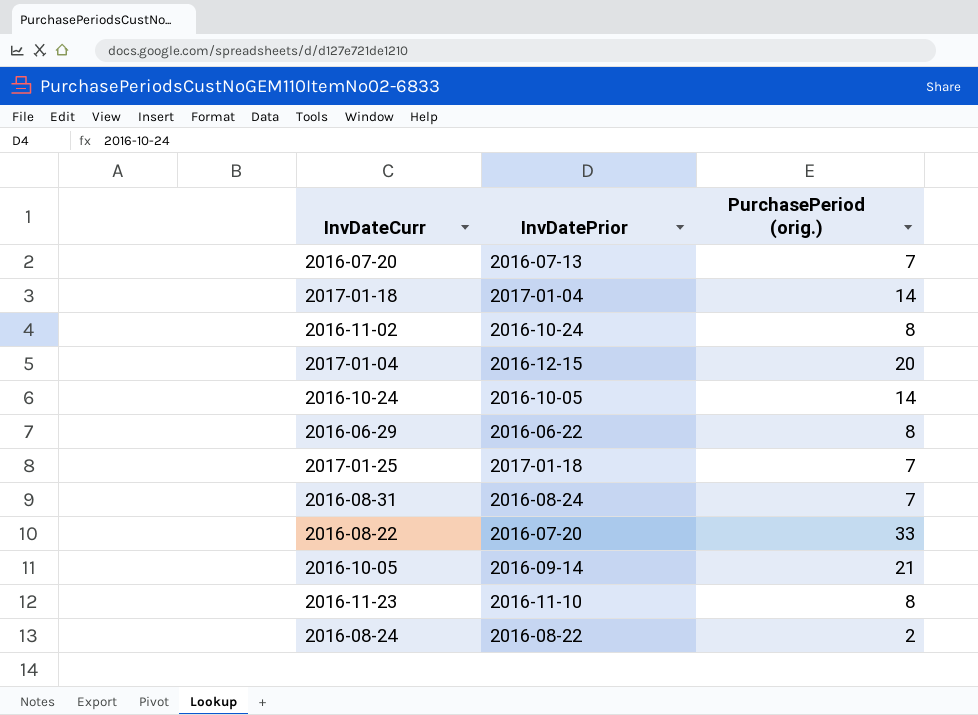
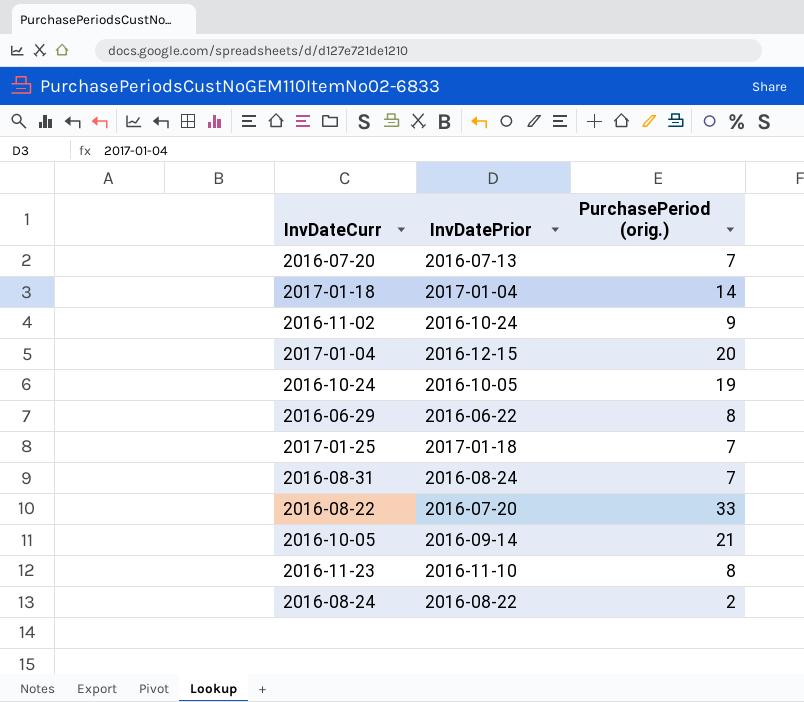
2016-11-02 | PurchasePeriod (orig.): 8 -> 9
2016-10-24 | PurchasePeriod (orig.): 14 -> 19

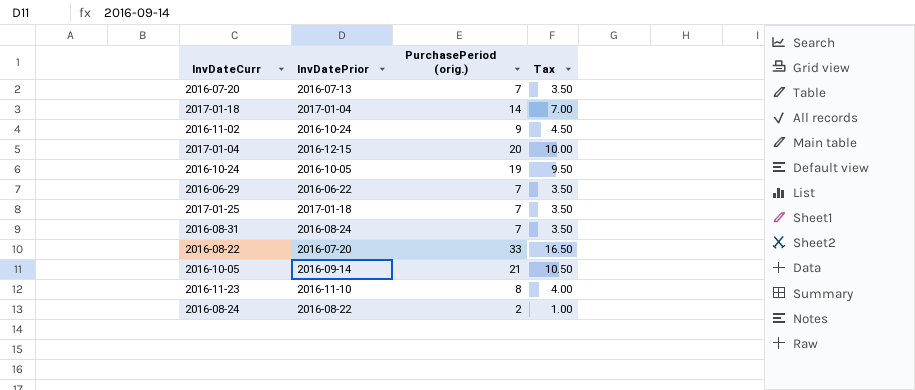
column Tax | formula: none -> [PurchasePeriod (orig.)] * 0.5
2016-06-29 | PurchasePeriod (orig.): 8 -> 7

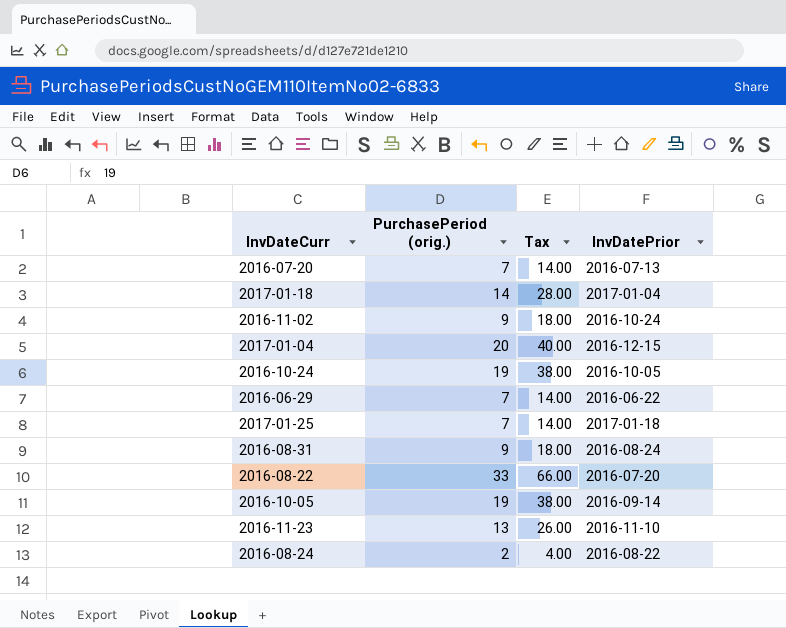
column Tax | formula: [PurchasePeriod (orig.)] * 0.5 -> [PurchasePeriod (orig.)] * 2
column InvDatePrior | position: 2 -> 4
2016-08-31 | PurchasePeriod (orig.): 7 -> 9
2016-10-05 | PurchasePeriod (orig.): 21 -> 19
2016-11-23 | PurchasePeriod (orig.): 8 -> 13

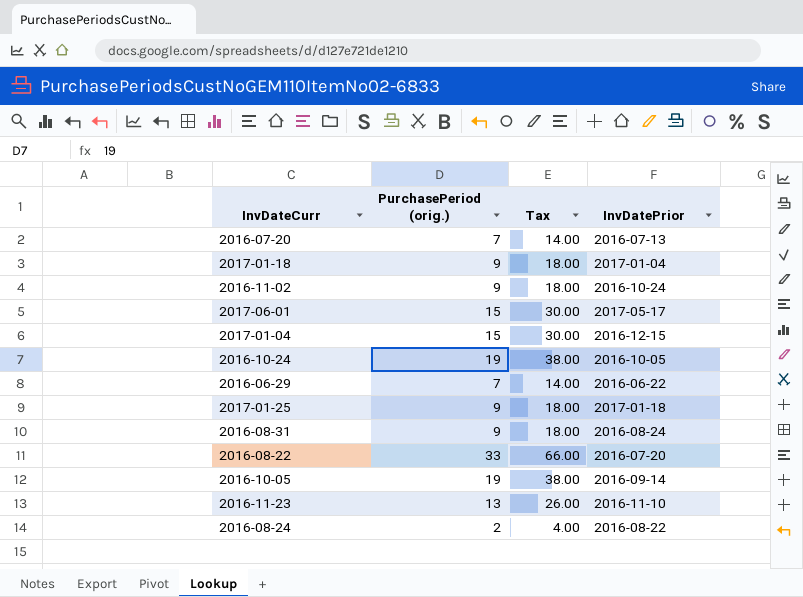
2017-01-18 | PurchasePeriod (orig.): 14 -> 9
2017-01-18 | Tax: 28.00 -> 18.00
row 2017-06-01: none -> 15 | 30.00 | 2017-05-17
2017-01-04 | PurchasePeriod (orig.): 20 -> 15
2017-01-04 | Tax: 40.00 -> 30.00
2017-01-25 | PurchasePeriod (orig.): 7 -> 9
2017-01-25 | Tax: 14.00 -> 18.00

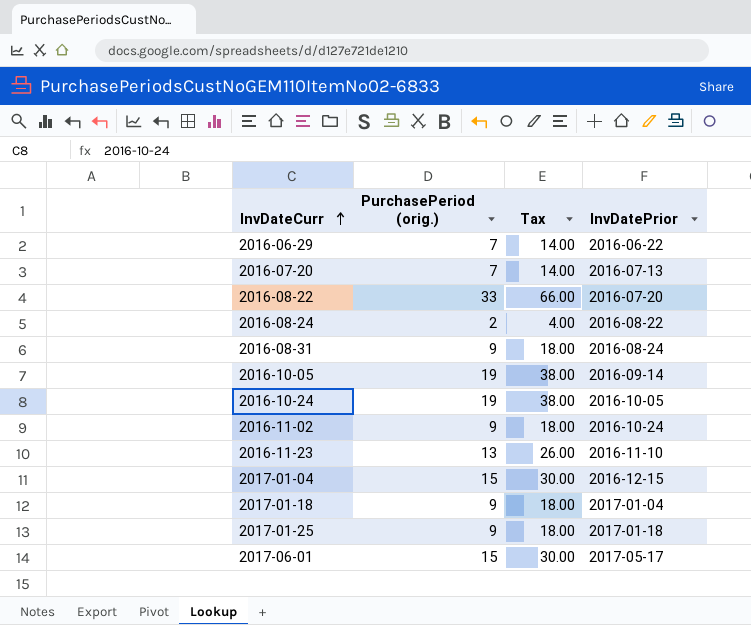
row order: none -> InvDateCurr ascending

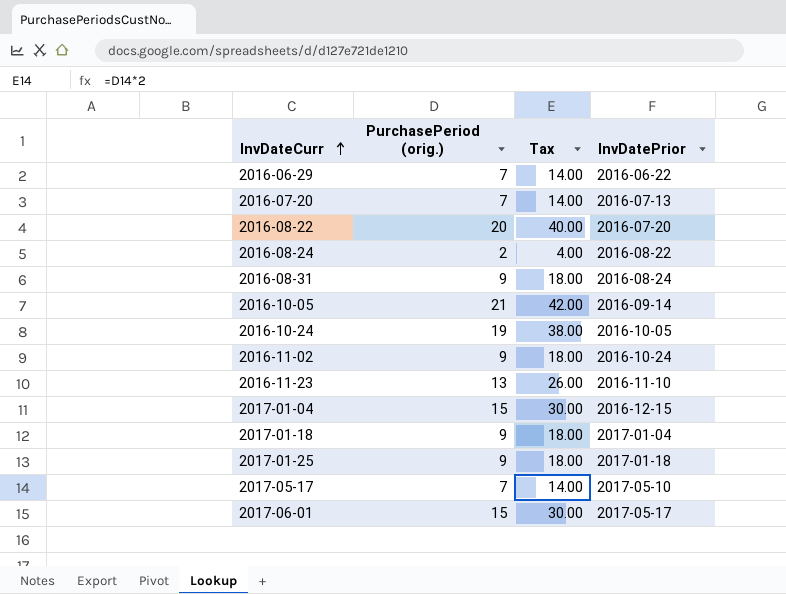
2016-08-22 | PurchasePeriod (orig.): 33 -> 20
2016-08-22 | Tax: 66.00 -> 40.00
2016-10-05 | PurchasePeriod (orig.): 19 -> 21
2016-10-05 | Tax: 38.00 -> 42.00
row 2017-05-17: none -> 7 | 14.00 | 2017-05-10

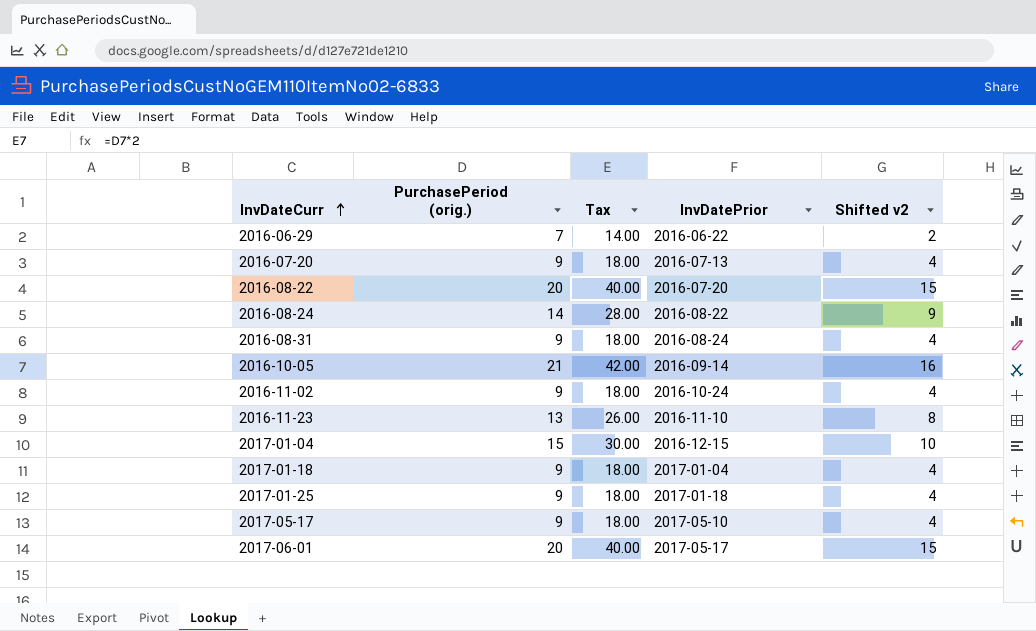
column Shifted v2 | formula: none -> [PurchasePeriod (orig.)] - 5
row 2016-10-24: 19 | 38.00 | 2016-10-05 -> none
2016-07-20 | PurchasePeriod (orig.): 7 -> 9
2016-07-20 | Tax: 14.00 -> 18.00
2016-08-24 | PurchasePeriod (orig.): 2 -> 14
2016-08-24 | Tax: 4.00 -> 28.00
2017-05-17 | PurchasePeriod (orig.): 7 -> 9
2017-05-17 | Tax: 14.00 -> 18.00
2017-06-01 | PurchasePeriod (orig.): 15 -> 20
2017-06-01 | Tax: 30.00 -> 40.00

